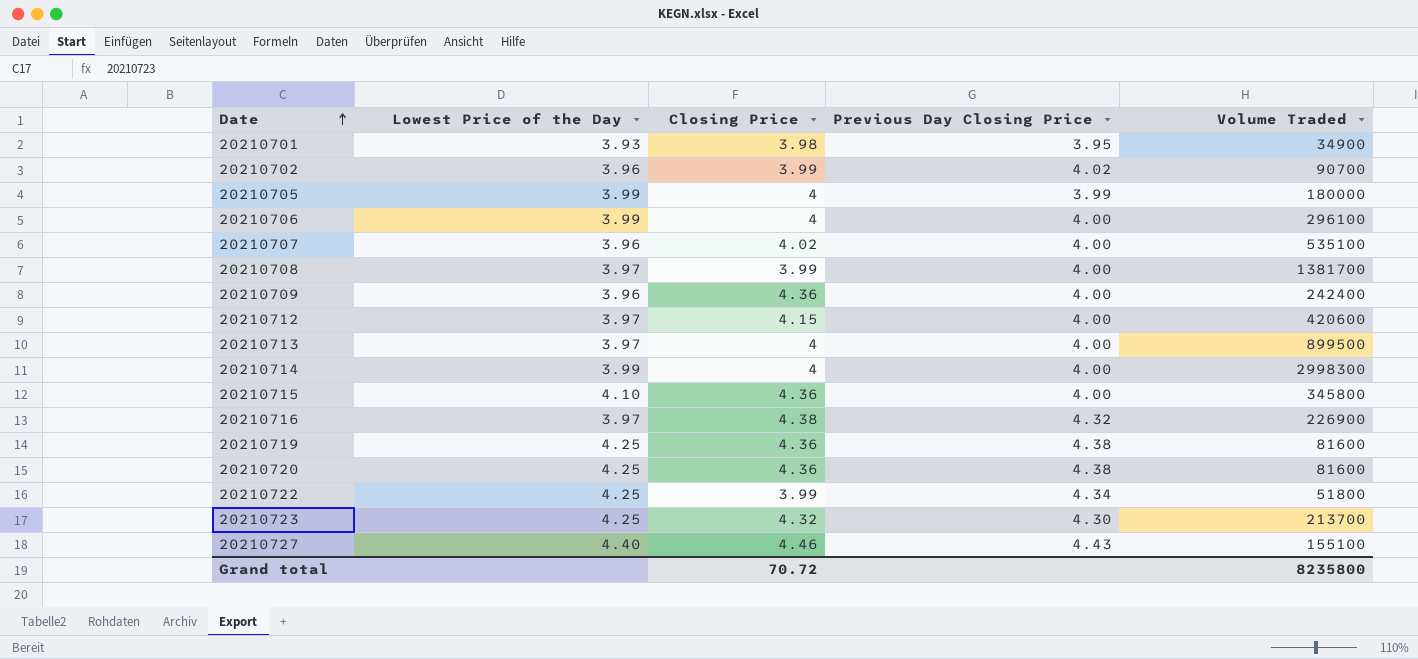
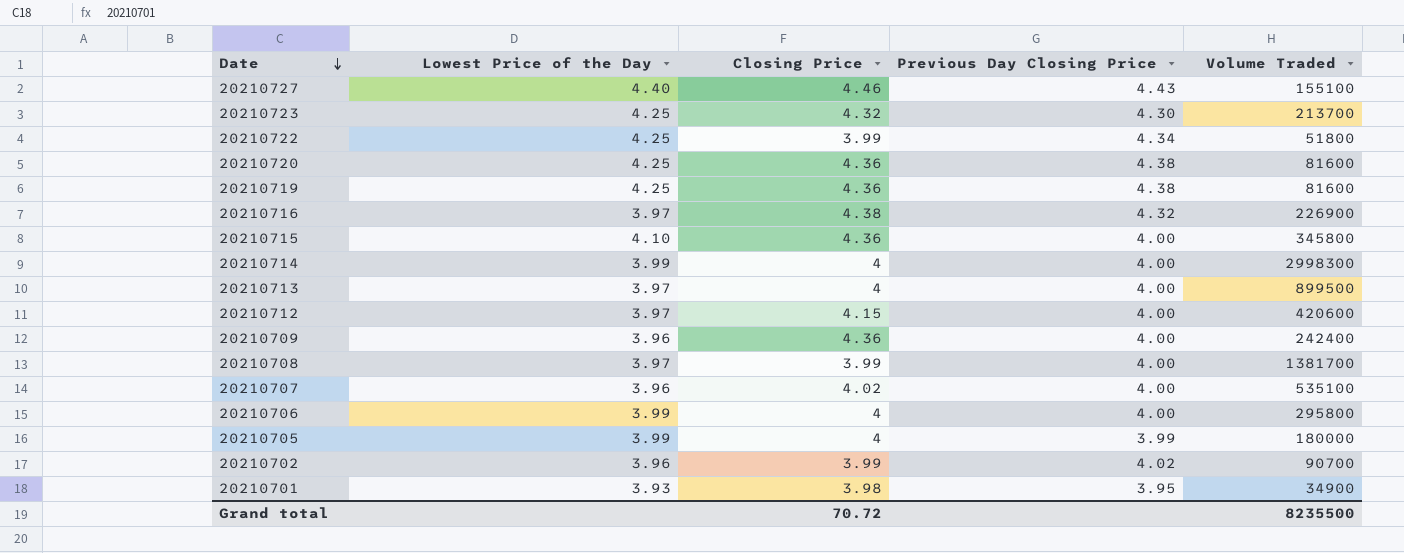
row order: Date ascending -> Date descending
20210706 | Volume Traded: 296100 -> 295800
Grand total | Volume Traded: 8235800 -> 8235500

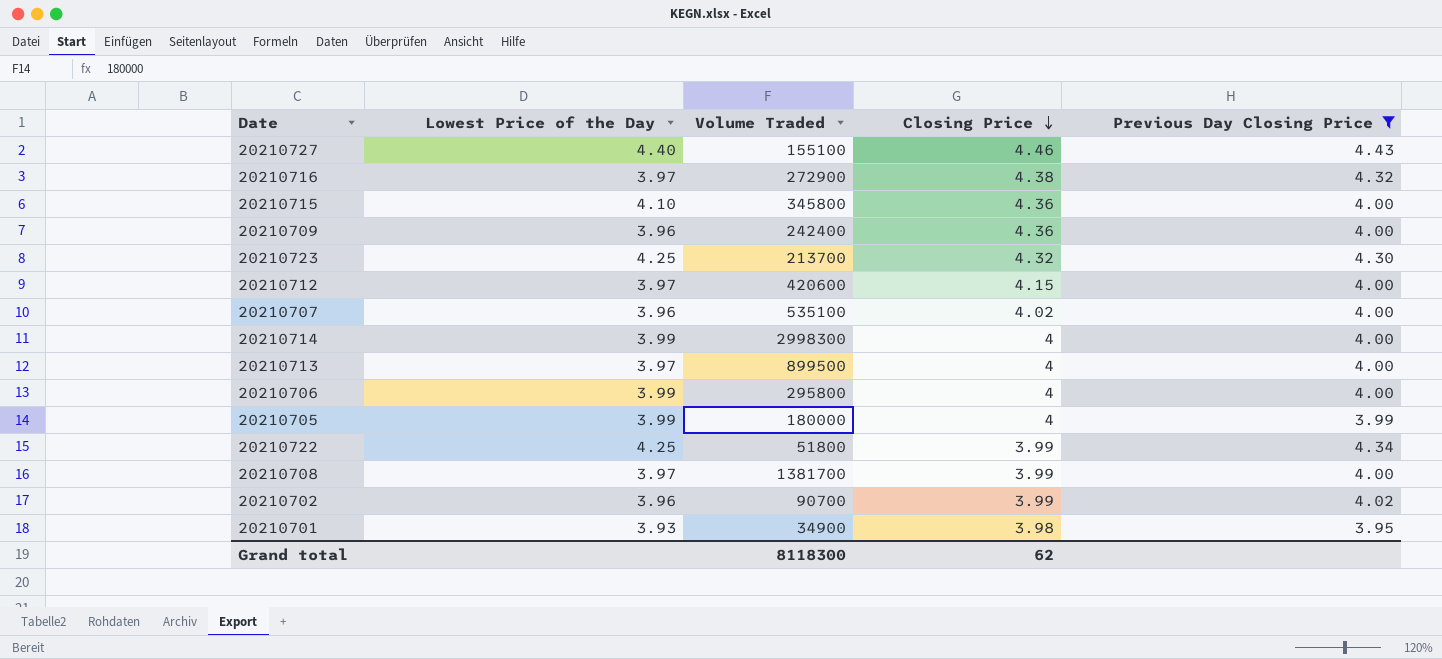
filter: none -> Previous Day Closing Price != 4.38
row order: Date descending -> Closing Price descending
column Volume Traded | position: 5 -> 3
20210716 | Volume Traded: 226900 -> 272900
Grand total | Volume Traded: 8235500 -> 8118300
Grand total | Closing Price: 70.72 -> 62

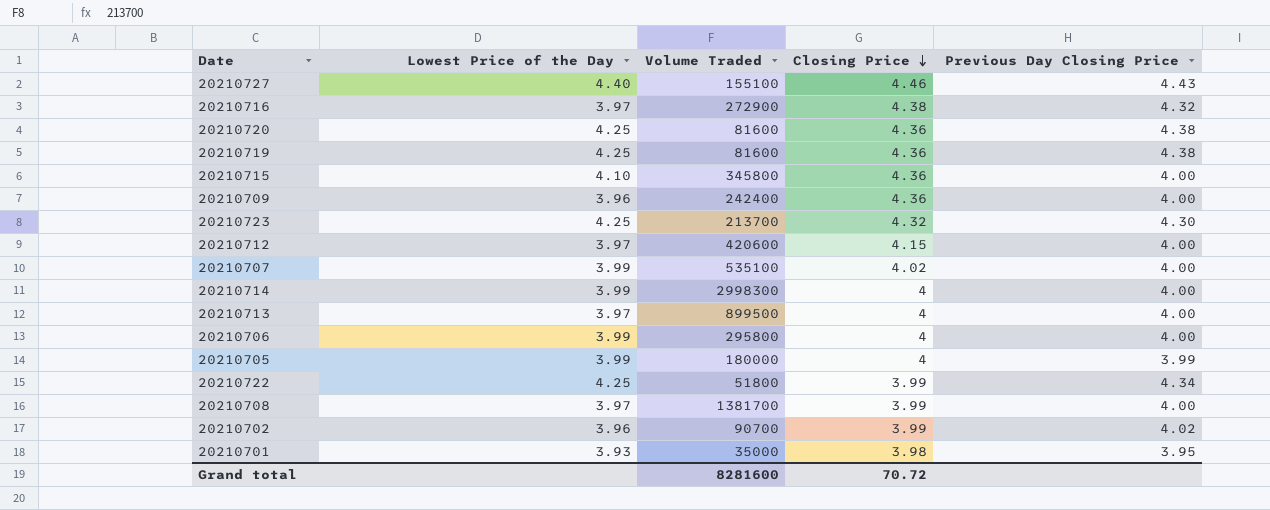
filter: Previous Day Closing Price != 4.38 -> none
20210707 | Lowest Price of the Day: 3.96 -> 3.99
20210701 | Volume Traded: 34900 -> 35000
Grand total | Volume Traded: 8118300 -> 8281600
Grand total | Closing Price: 62 -> 70.72

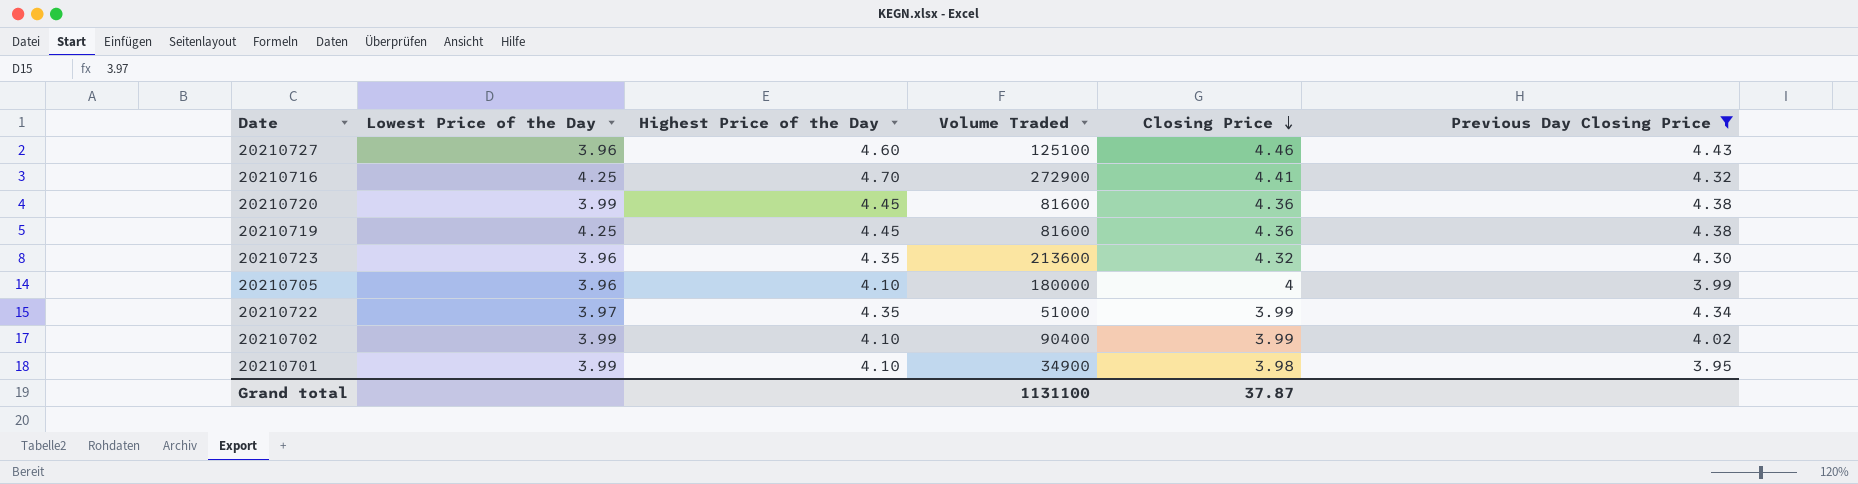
filter: none -> Previous Day Closing Price != 4.00
column Highest Price of the Day | position: none -> 3
20210727 | Lowest Price of the Day: 4.40 -> 3.96
20210727 | Volume Traded: 155100 -> 125100
20210716 | Lowest Price of the Day: 3.97 -> 4.25
20210716 | Closing Price: 4.38 -> 4.41
20210720 | Lowest Price of the Day: 4.25 -> 3.99
20210723 | Lowest Price of the Day: 4.25 -> 3.96
20210723 | Volume Traded: 213700 -> 213600
20210705 | Lowest Price of the Day: 3.99 -> 3.96
20210722 | Lowest Price of the Day: 4.25 -> 3.97
20210722 | Volume Traded: 51800 -> 51000
20210702 | Lowest Price of the Day: 3.96 -> 3.99
20210702 | Volume Traded: 90700 -> 90400
20210701 | Lowest Price of the Day: 3.93 -> 3.99
20210701 | Volume Traded: 35000 -> 34900
Grand total | Volume Traded: 8281600 -> 1131100
Grand total | Closing Price: 70.72 -> 37.87

